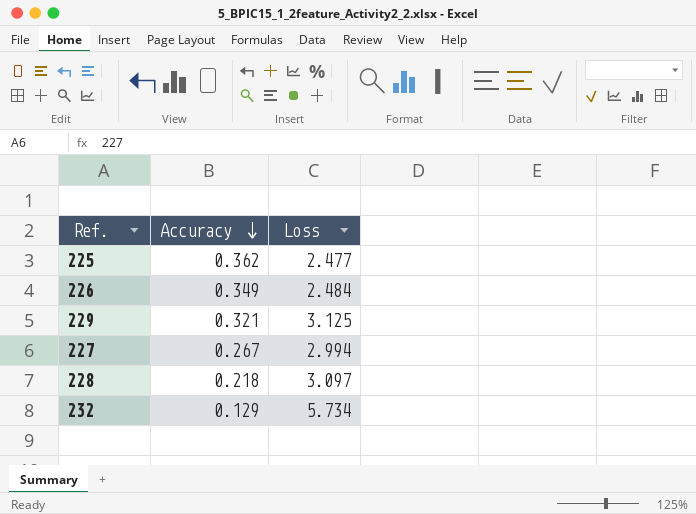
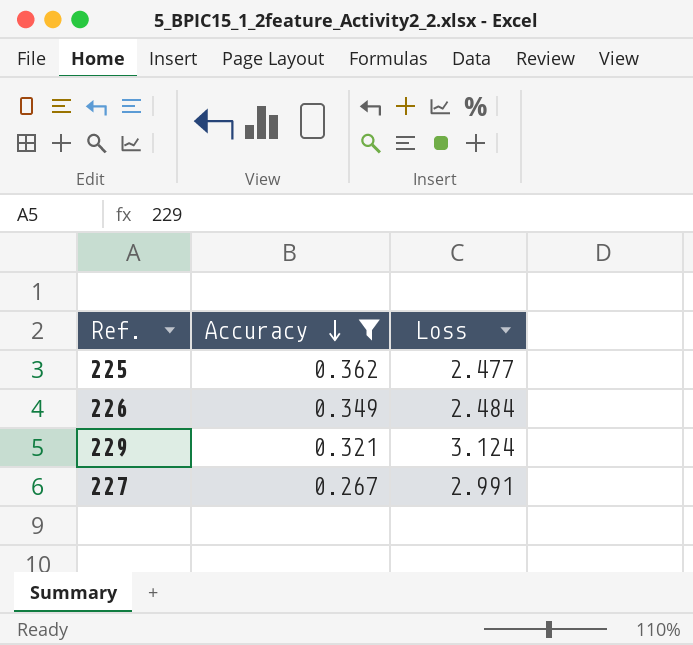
filter: none -> Accuracy >= 0.267
229 | Loss: 3.125 -> 3.124
227 | Loss: 2.994 -> 2.991

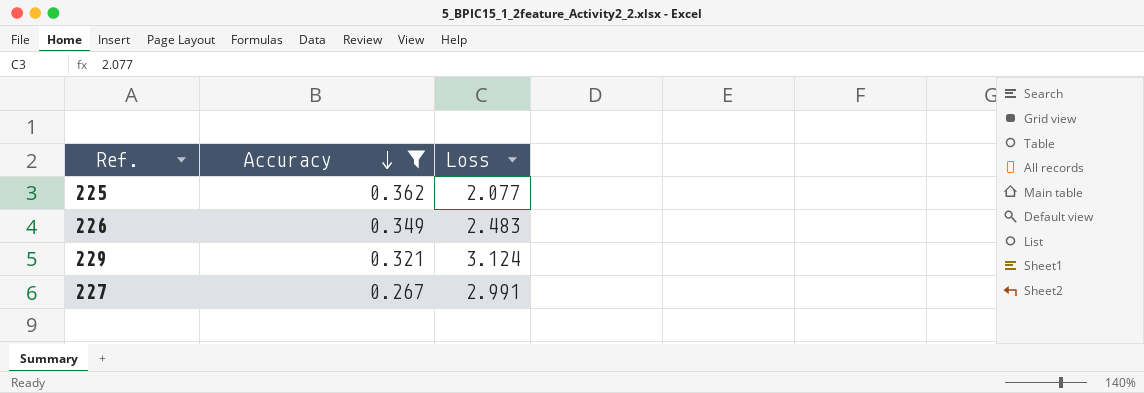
225 | Loss: 2.477 -> 2.077
226 | Loss: 2.484 -> 2.483

